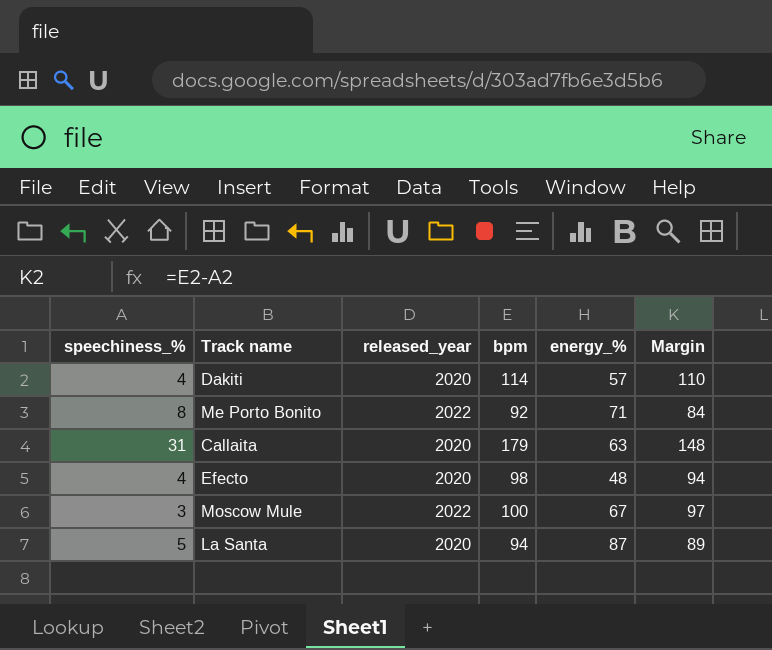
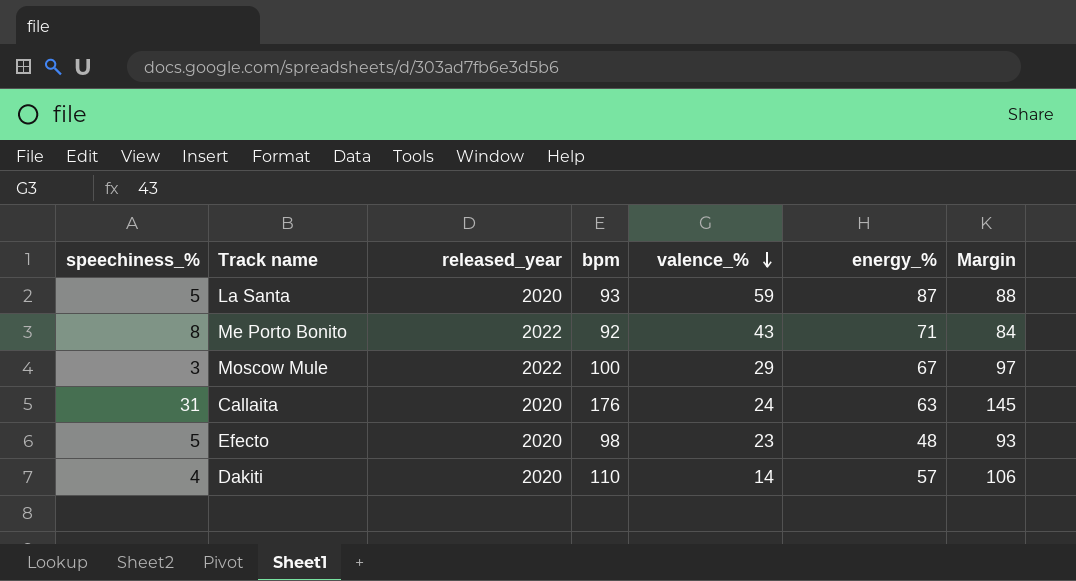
row order: none -> valence_% descending
column valence_% | position: none -> 5
La Santa | bpm: 94 -> 93
La Santa | Margin: 89 -> 88
Callaita | bpm: 179 -> 176
Callaita | Margin: 148 -> 145
Efecto | speechiness_%: 4 -> 5
Efecto | Margin: 94 -> 93
Dakiti | bpm: 114 -> 110
Dakiti | Margin: 110 -> 106

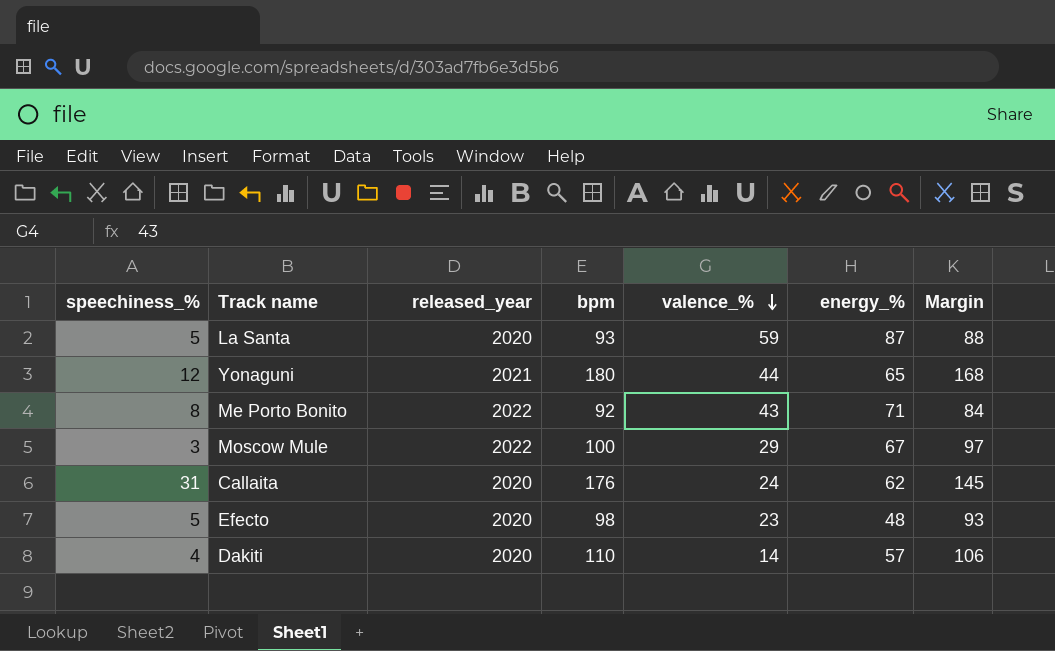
row Yonaguni: none -> 12 | 2021 | 180 | 44 | 65 | 168
Callaita | energy_%: 63 -> 62

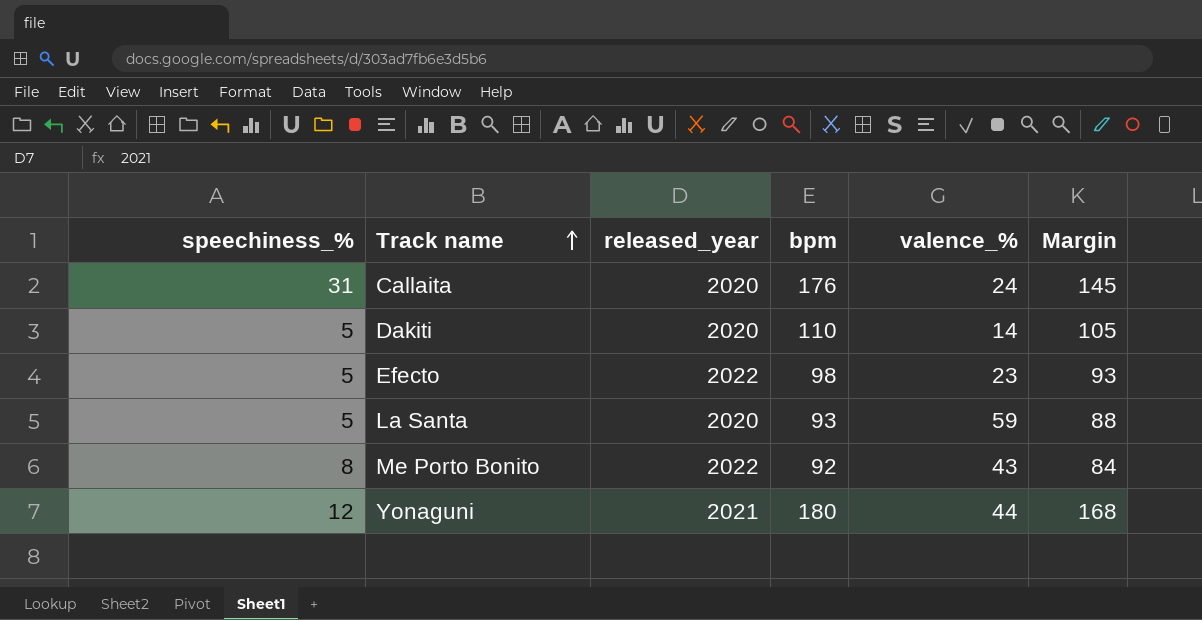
row order: valence_% descending -> Track name ascending
column energy_% | position: 6 -> none
row Moscow Mule: 3 | 2022 | 100 | 29 | 67 | 97 -> none
Dakiti | speechiness_%: 4 -> 5
Dakiti | Margin: 106 -> 105
Efecto | released_year: 2020 -> 2022

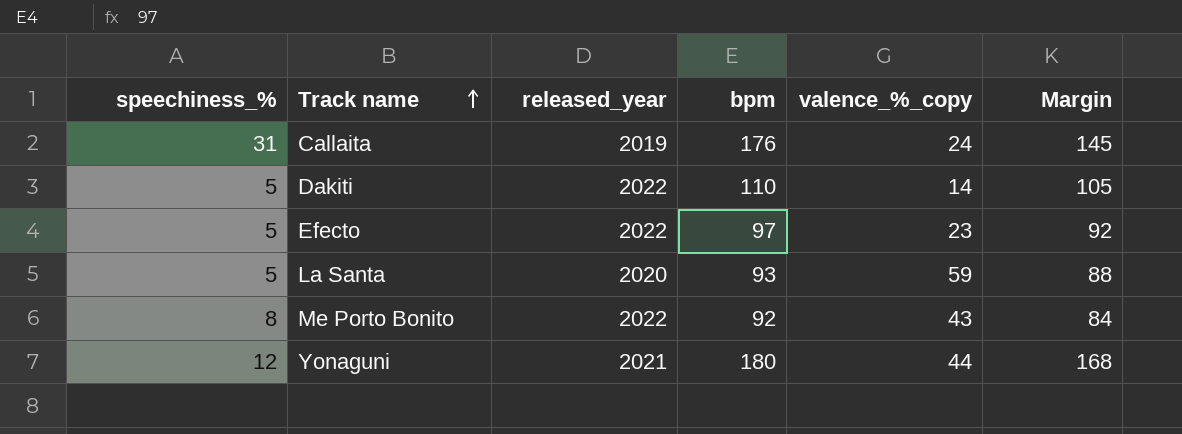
column name: valence_% -> valence_%_copy
Callaita | released_year: 2020 -> 2019
Dakiti | released_year: 2020 -> 2022
Efecto | bpm: 98 -> 97
Efecto | Margin: 93 -> 92

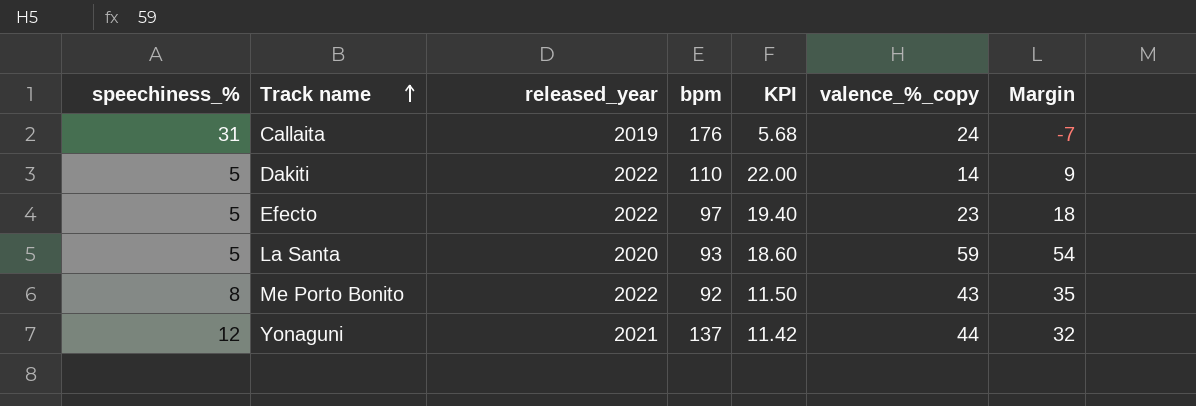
column KPI | formula: none -> [bpm] / [speechiness_%]
column Margin | formula: [bpm] - [speechiness_%] -> [valence_%_copy] - [speechiness_%]
Yonaguni | bpm: 180 -> 137

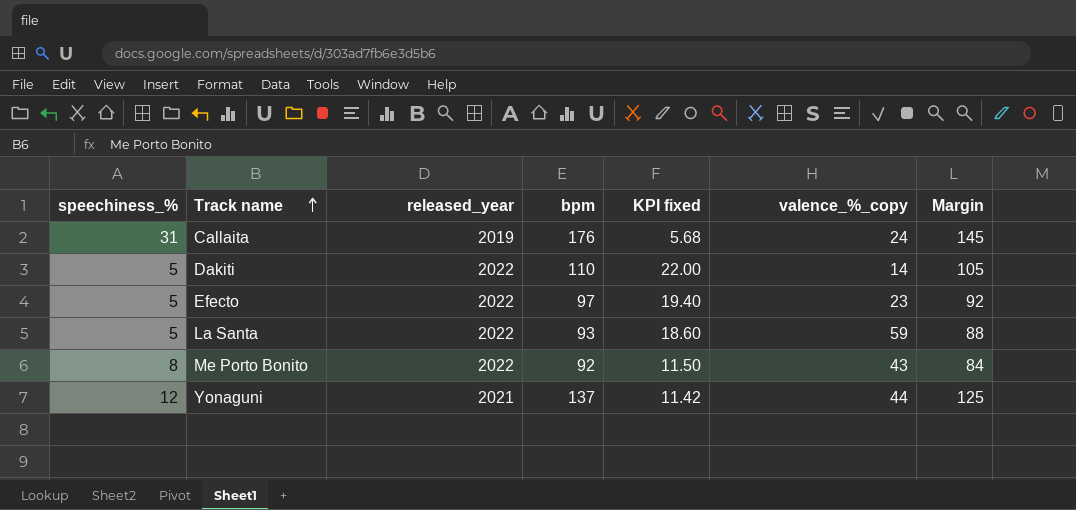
column name: KPI -> KPI fixed
column Margin | formula: [valence_%_copy] - [speechiness_%] -> [bpm] - [speechiness_%]
La Santa | released_year: 2020 -> 2022

